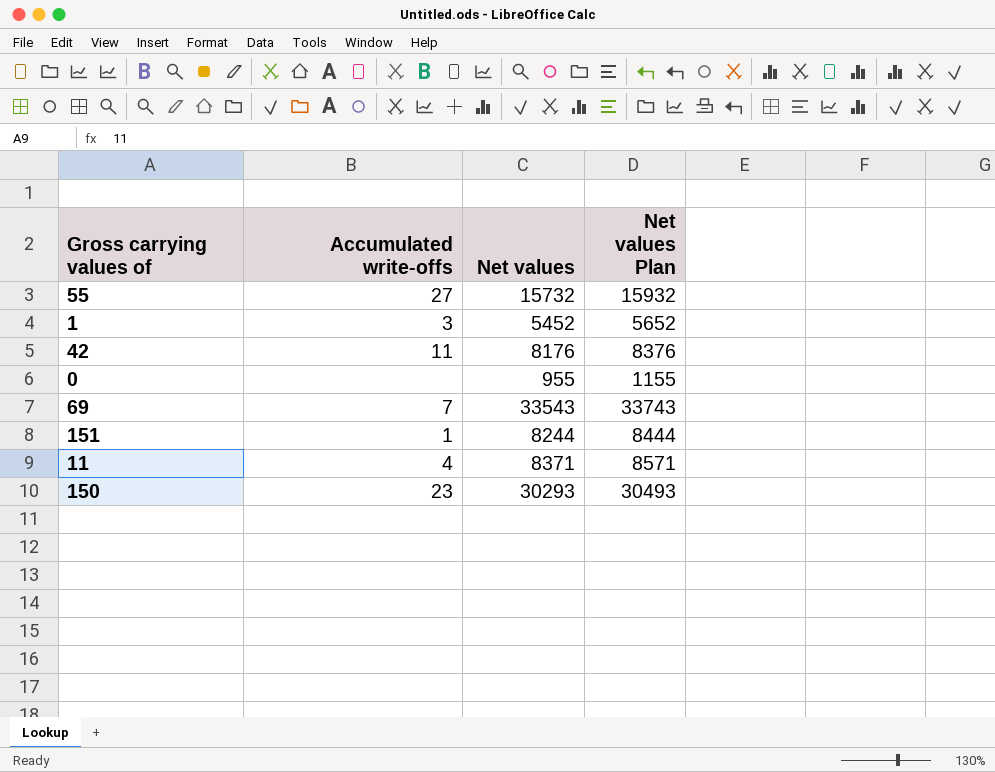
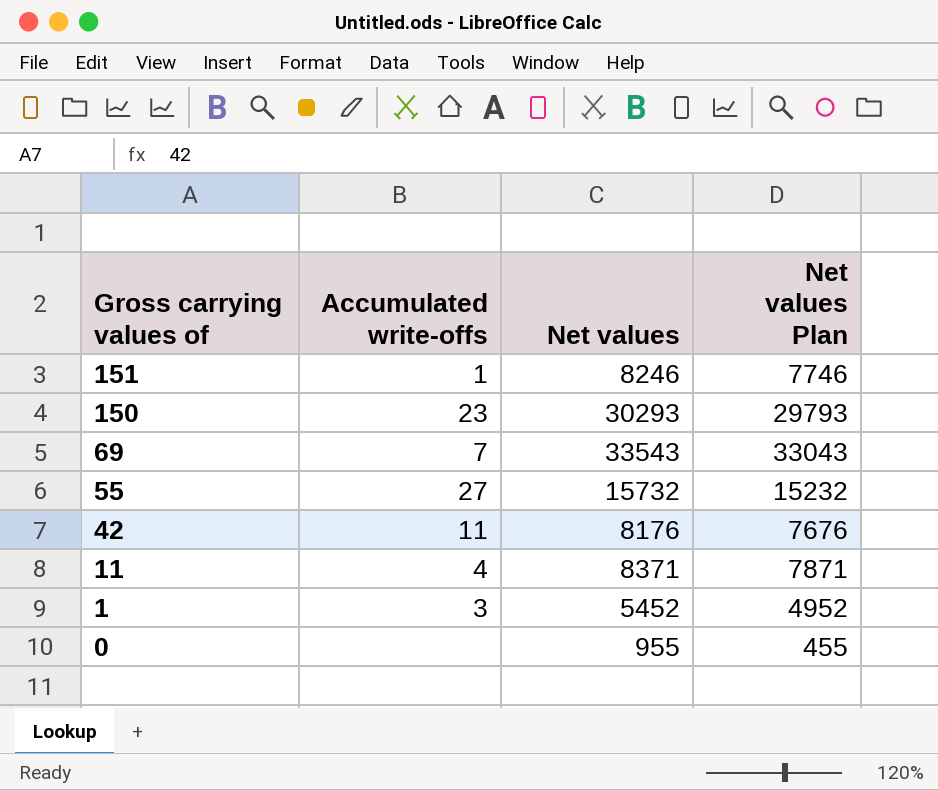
row order: none -> Gross carrying values of descending
column Net values Plan | formula: [Net values] + 200 -> [Net values] - 500
151 | Net values: 8244 -> 8246

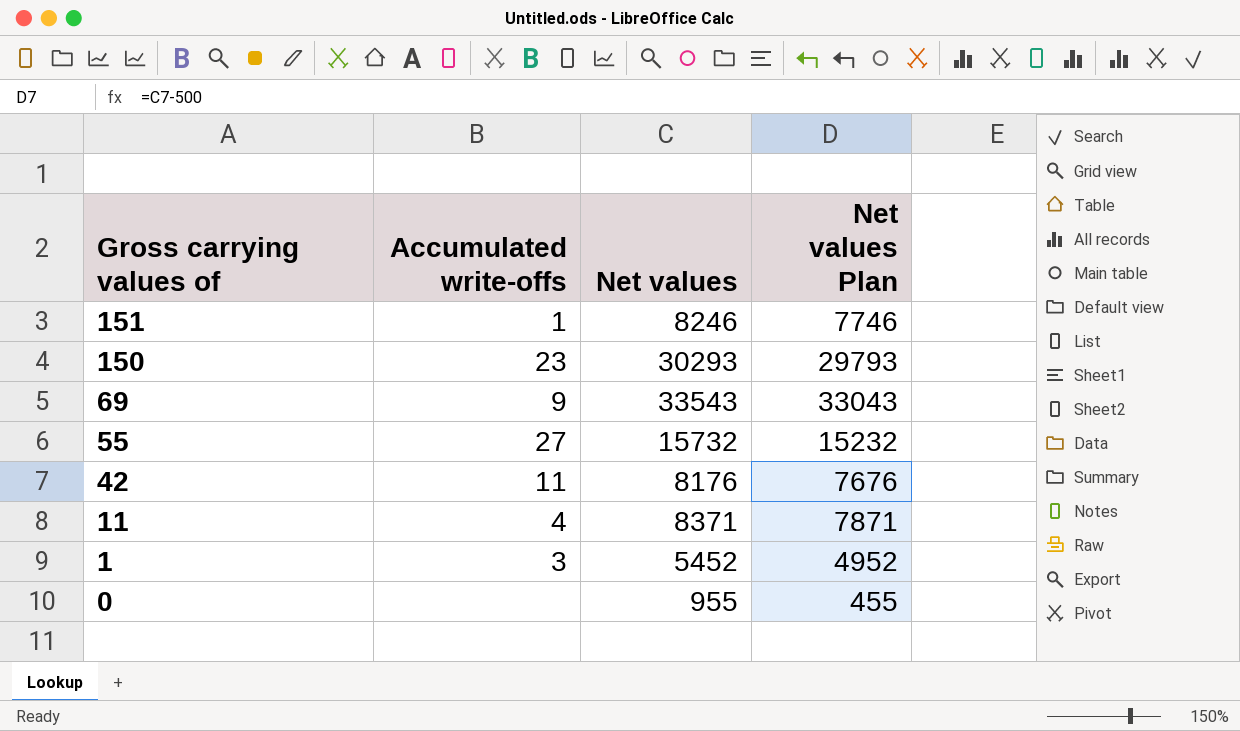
69 | Accumulated write-offs: 7 -> 9

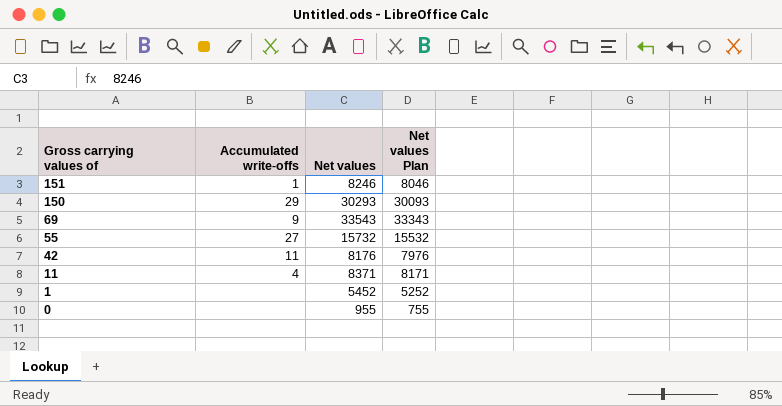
column Net values Plan | formula: [Net values] - 500 -> [Net values] - 200
150 | Accumulated write-offs: 23 -> 29
1 | Accumulated write-offs: 3 -> none

